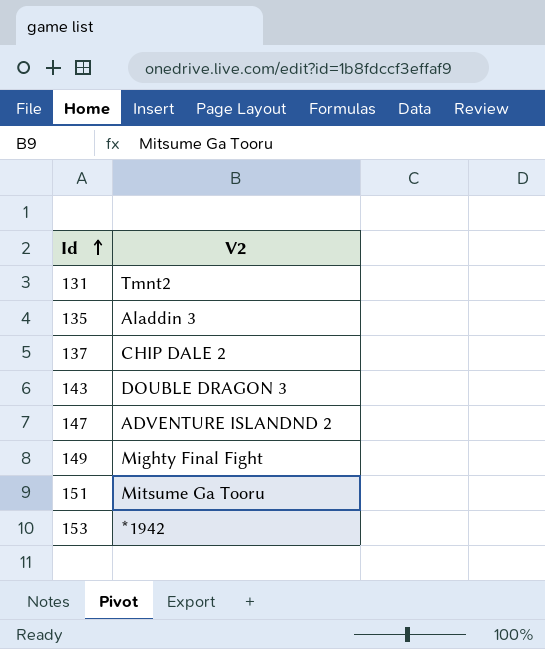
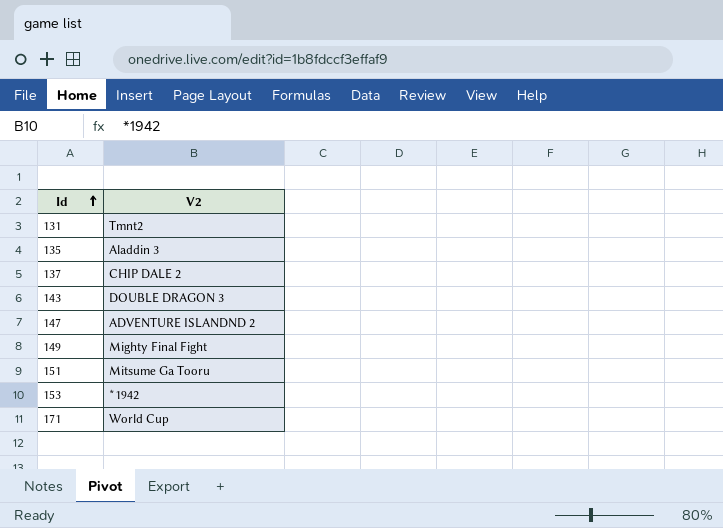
row 171: none -> World Cup

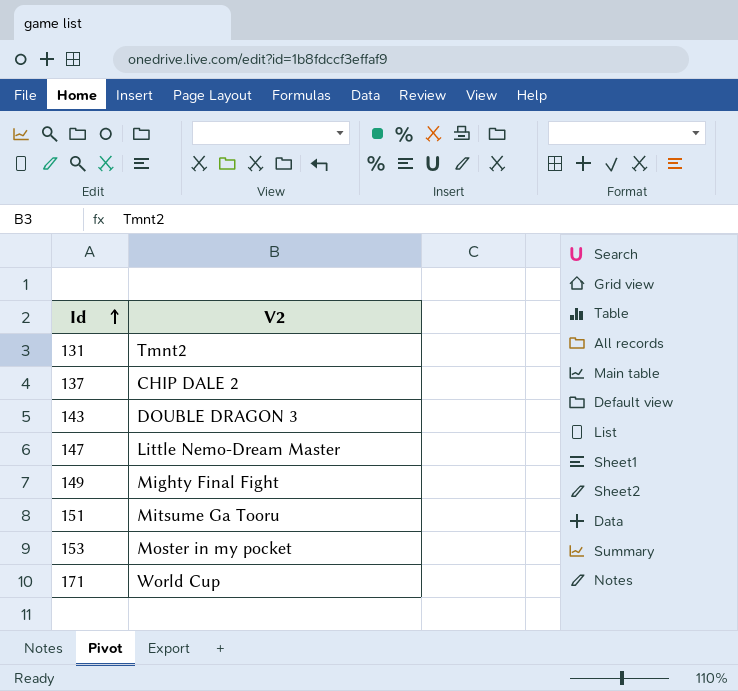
row 135: Aladdin 3 -> none
147 | V2: ADVENTURE ISLANDND 2 -> Little Nemo-Dream Master
153 | V2: *1942 -> Moster in my pocket

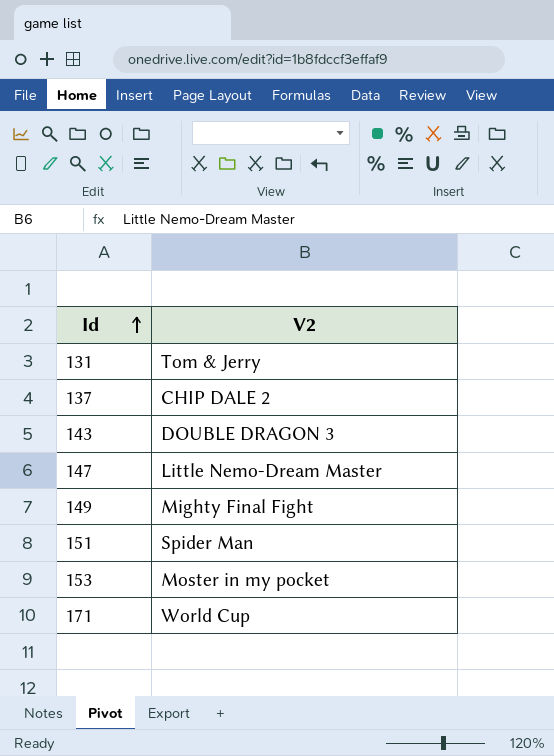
131 | V2: Tmnt2 -> Tom & Jerry
151 | V2: Mitsume Ga Tooru -> Spider Man

